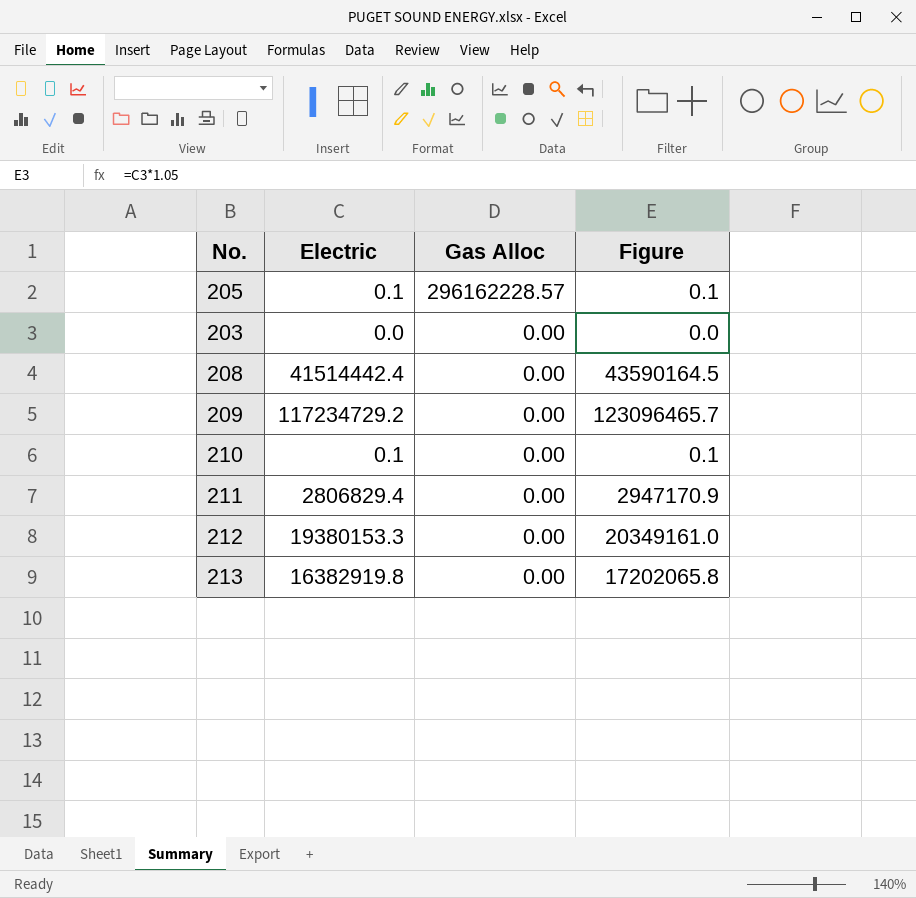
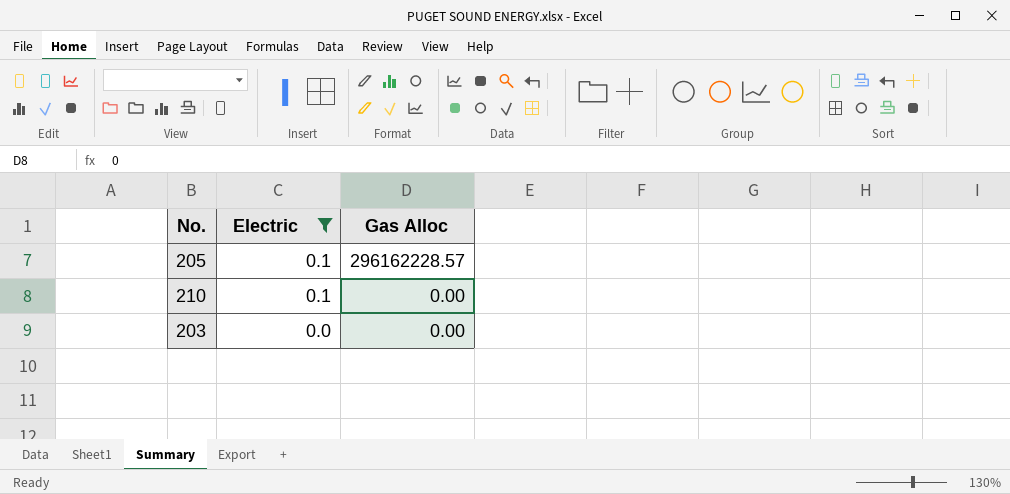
filter: none -> Electric <= 0.1
row order: Gas Alloc descending -> Electric descending
column Figure | formula: [Electric] * 1.05 -> none

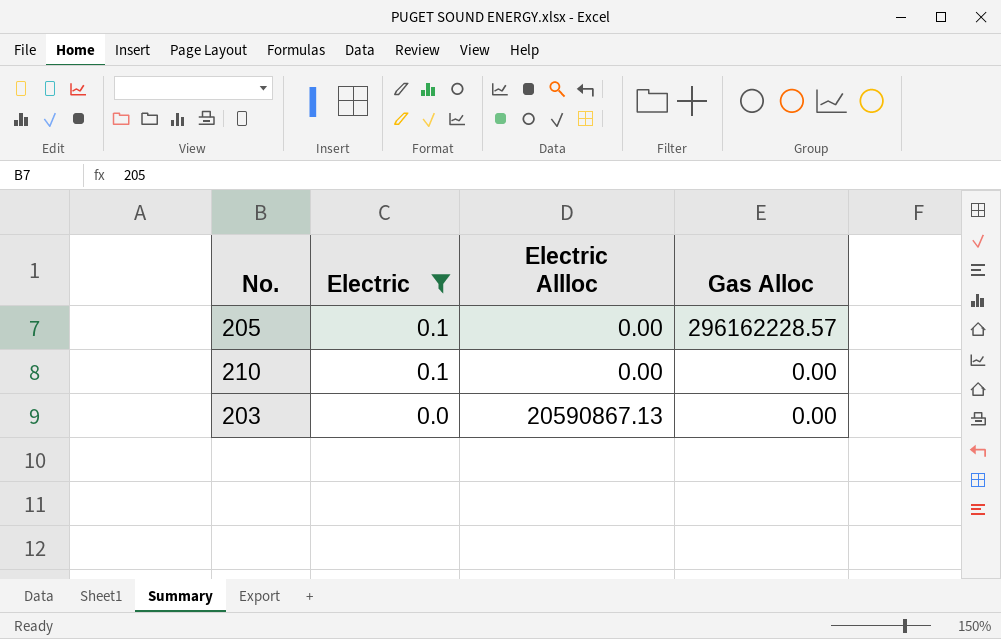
column Electric Allloc | position: none -> 3

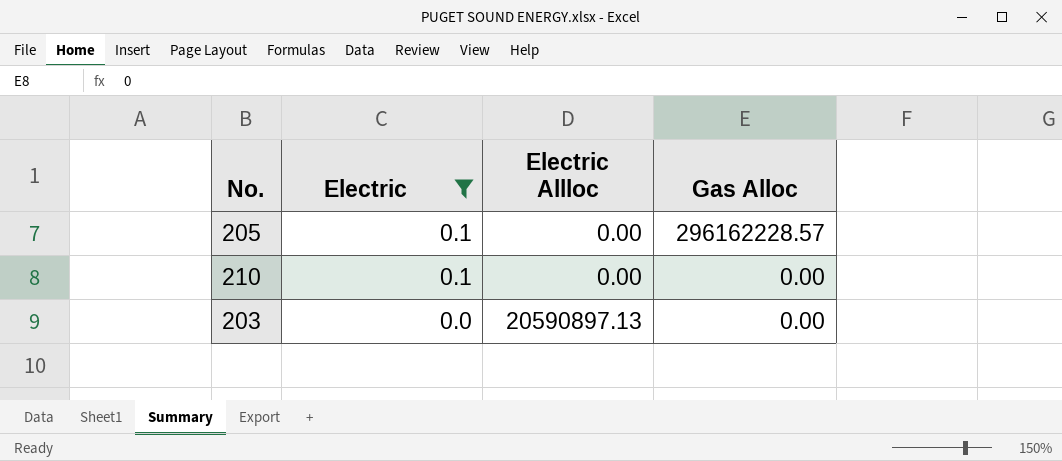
203 | Electric Allloc: 20590867.13 -> 20590897.13

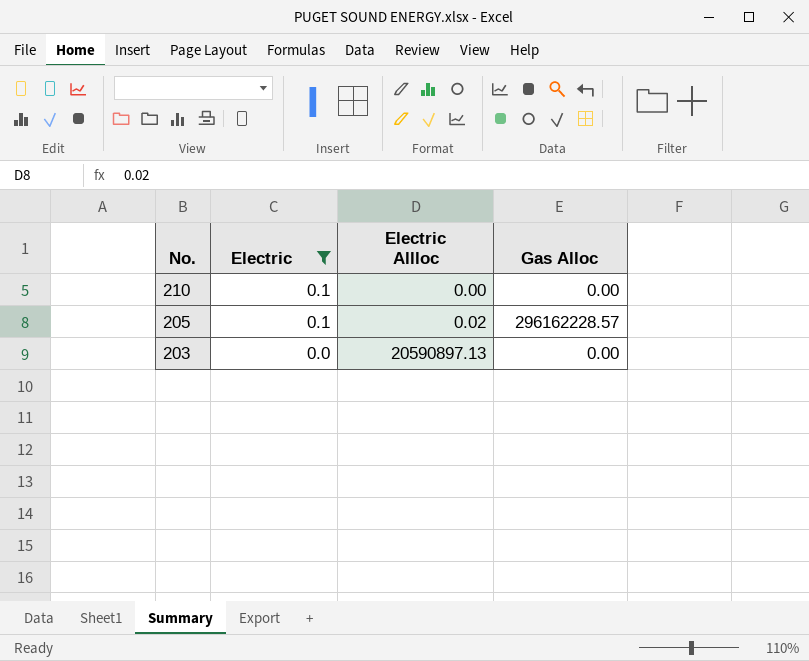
row order: Electric descending -> No. descending
205 | Electric Allloc: 0.00 -> 0.02

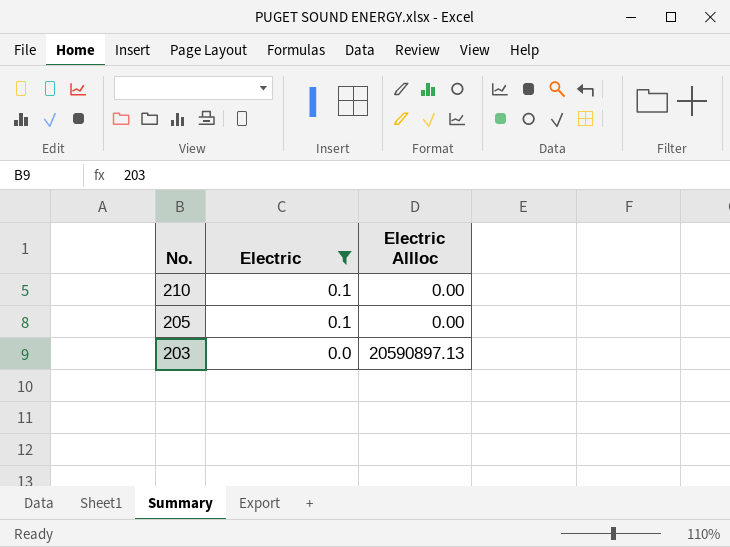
column Gas Alloc | position: 4 -> none
205 | Electric Allloc: 0.02 -> 0.00

